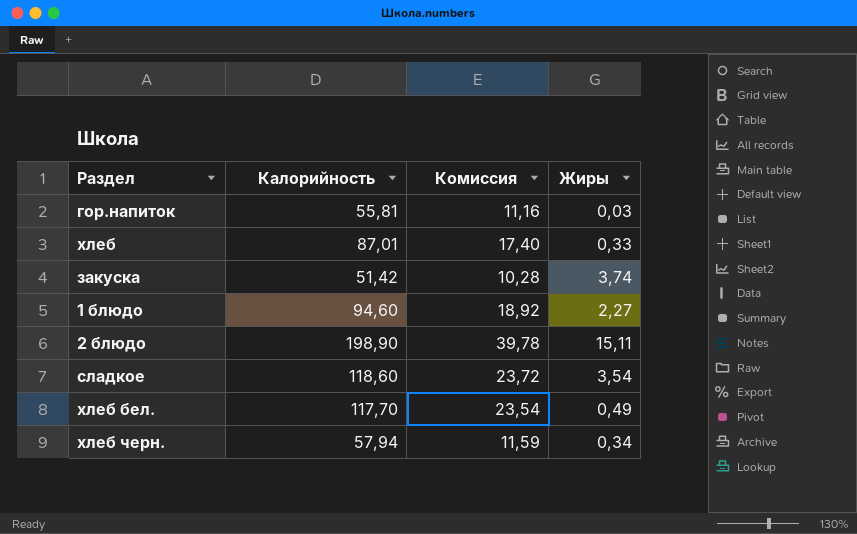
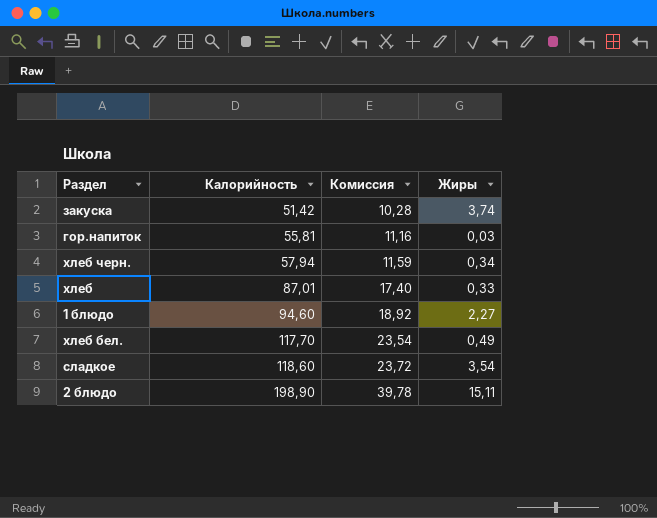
row order: none -> Калорийность ascending

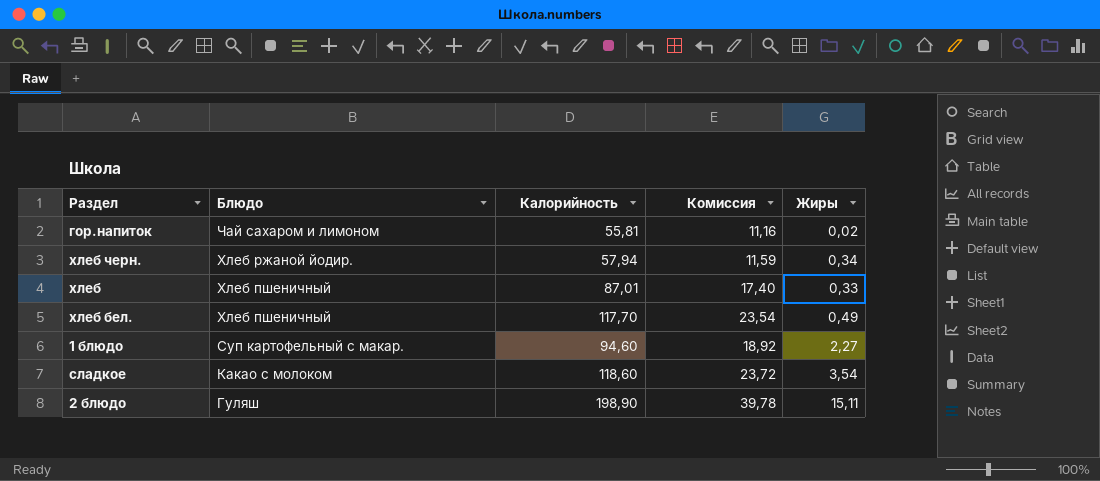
row order: Калорийность ascending -> Блюдо descending
column Блюдо | position: none -> 2
row закуска: 51,42 | 10,28 | 3,74 -> none
гор.напиток | Жиры: 0,03 -> 0,02

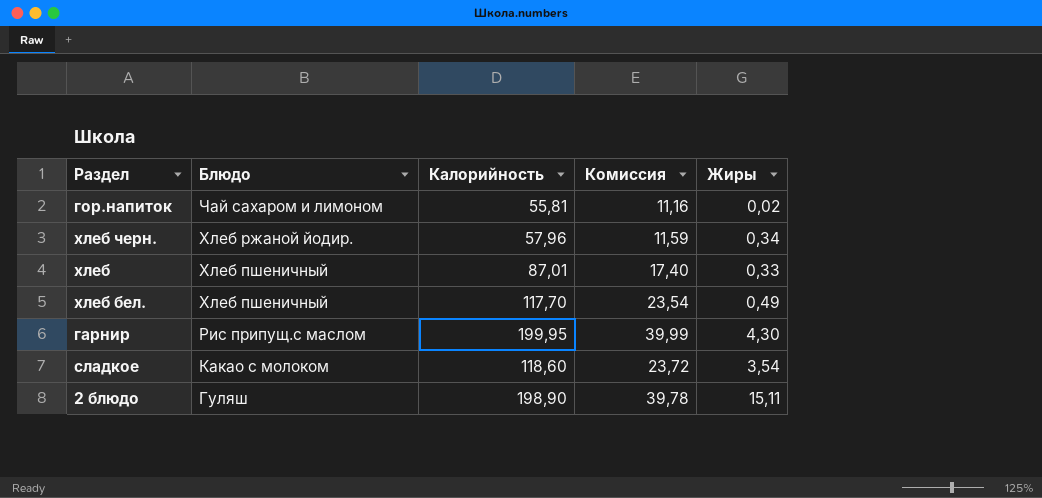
row 1 блюдо: Суп картофельный с макар. | 94,60 | 18,92 | 2,27 -> none
хлеб черн. | Калорийность: 57,94 -> 57,96
row гарнир: none -> Рис припущ.с маслом | 199,95 | 39,99 | 4,30

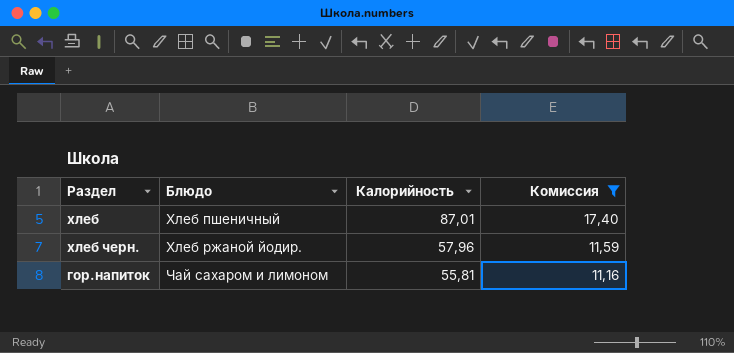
filter: none -> Комиссия <= 17,40
row order: Блюдо descending -> Блюдо ascending
column Жиры | position: 5 -> none

